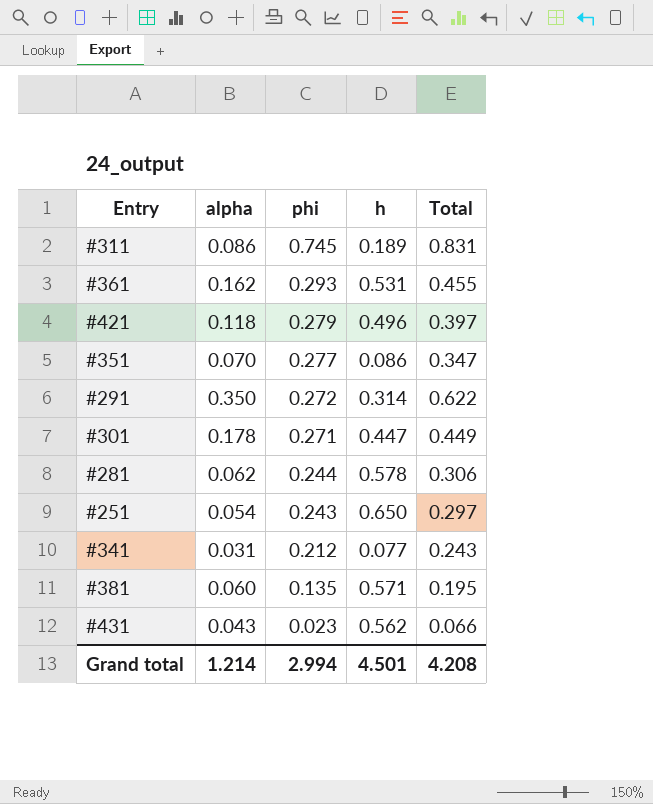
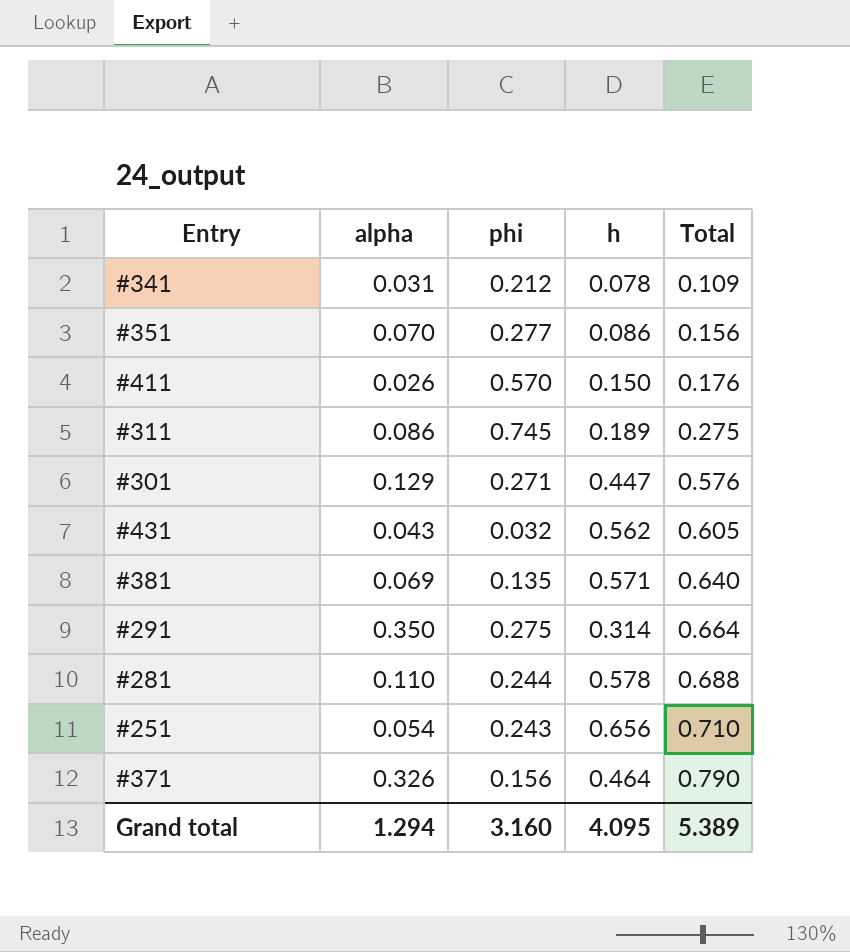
row order: phi descending -> Total ascending
column Total | formula: [alpha] + [phi] -> [alpha] + [h]
row #361: 0.162 | 0.293 | 0.531 | 0.455 -> none
row #421: 0.118 | 0.279 | 0.496 | 0.397 -> none
#341 | h: 0.077 -> 0.078
row #411: none -> 0.026 | 0.570 | 0.150 | 0.176
#301 | alpha: 0.178 -> 0.129
#431 | phi: 0.023 -> 0.032
#381 | alpha: 0.060 -> 0.069
#291 | phi: 0.272 -> 0.275
#281 | alpha: 0.062 -> 0.110
#251 | h: 0.650 -> 0.656
row #371: none -> 0.326 | 0.156 | 0.464 | 0.790
Grand total | alpha: 1.214 -> 1.294
Grand total | phi: 2.994 -> 3.160
Grand total | h: 4.501 -> 4.095
Grand total | Total: 4.208 -> 5.389

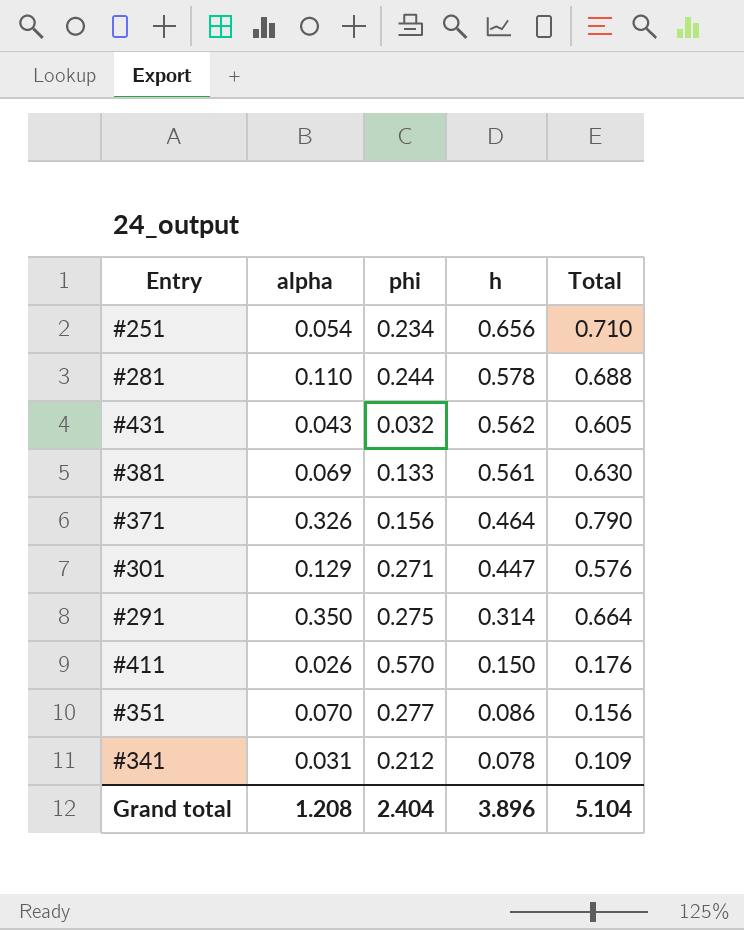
row order: Total ascending -> h descending
row #311: 0.086 | 0.745 | 0.189 | 0.275 -> none
#251 | phi: 0.243 -> 0.234
#381 | phi: 0.135 -> 0.133
#381 | h: 0.571 -> 0.561
#381 | Total: 0.640 -> 0.630
Grand total | alpha: 1.294 -> 1.208
Grand total | phi: 3.160 -> 2.404
Grand total | h: 4.095 -> 3.896
Grand total | Total: 5.389 -> 5.104

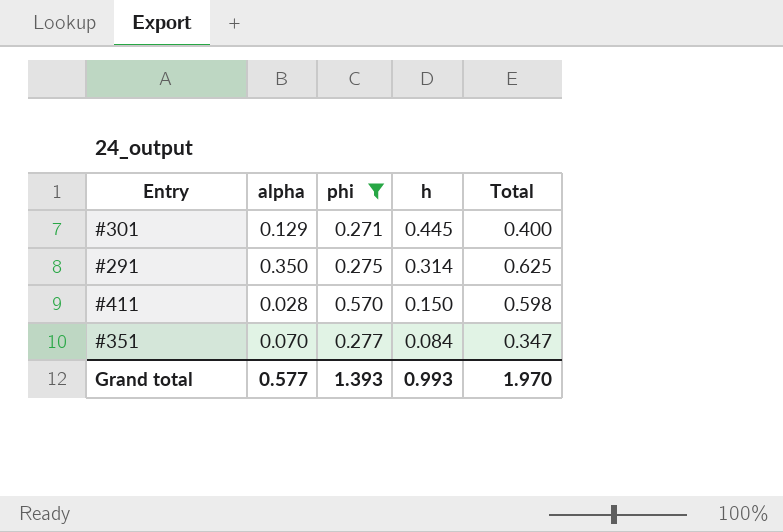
filter: none -> phi >= 0.271
column Total | formula: [alpha] + [h] -> [alpha] + [phi]
#301 | h: 0.447 -> 0.445
#411 | alpha: 0.026 -> 0.028
#351 | h: 0.086 -> 0.084
Grand total | alpha: 1.208 -> 0.577
Grand total | phi: 2.404 -> 1.393
Grand total | h: 3.896 -> 0.993
Grand total | Total: 5.104 -> 1.970

